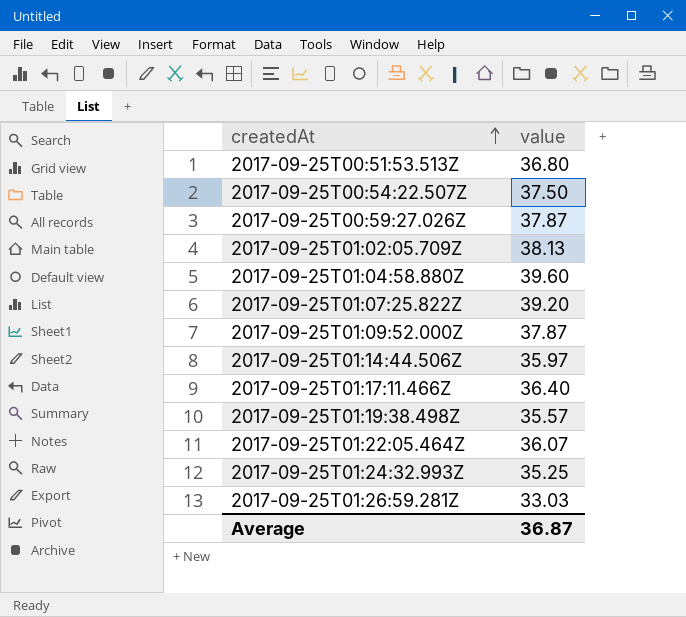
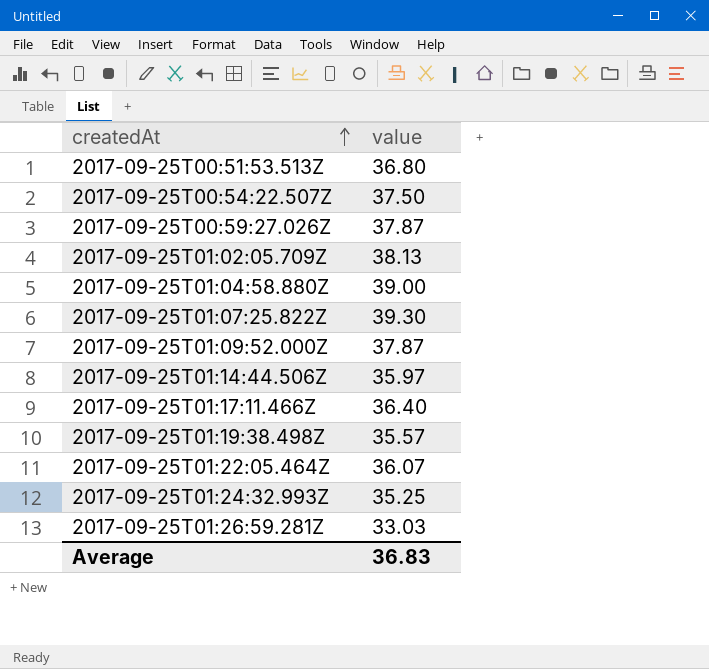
2017-09-25T01:04:58.880Z | value: 39.60 -> 39.00
2017-09-25T01:07:25.822Z | value: 39.20 -> 39.30
Average | value: 36.87 -> 36.83

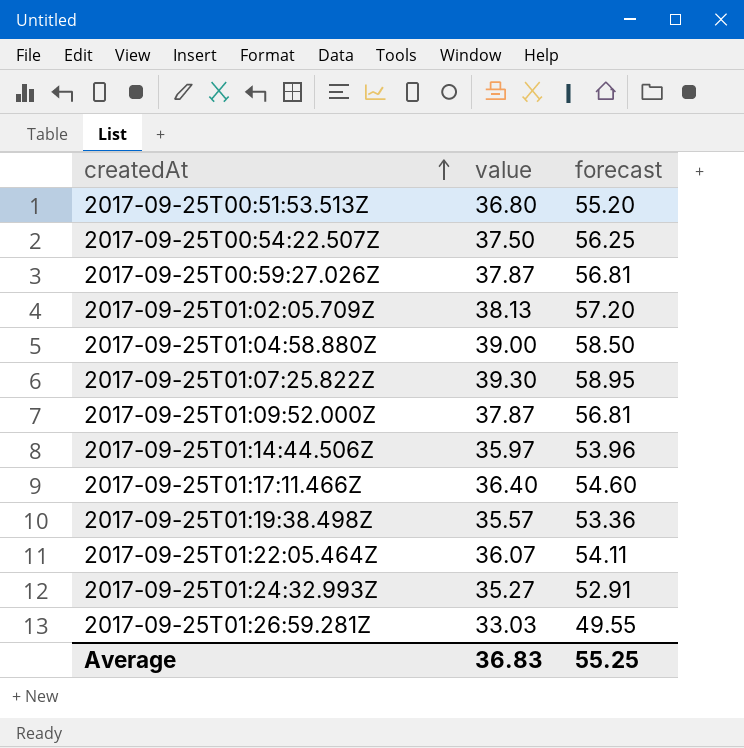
column forecast | formula: none -> [value] * 1.5
2017-09-25T01:24:32.993Z | value: 35.25 -> 35.27

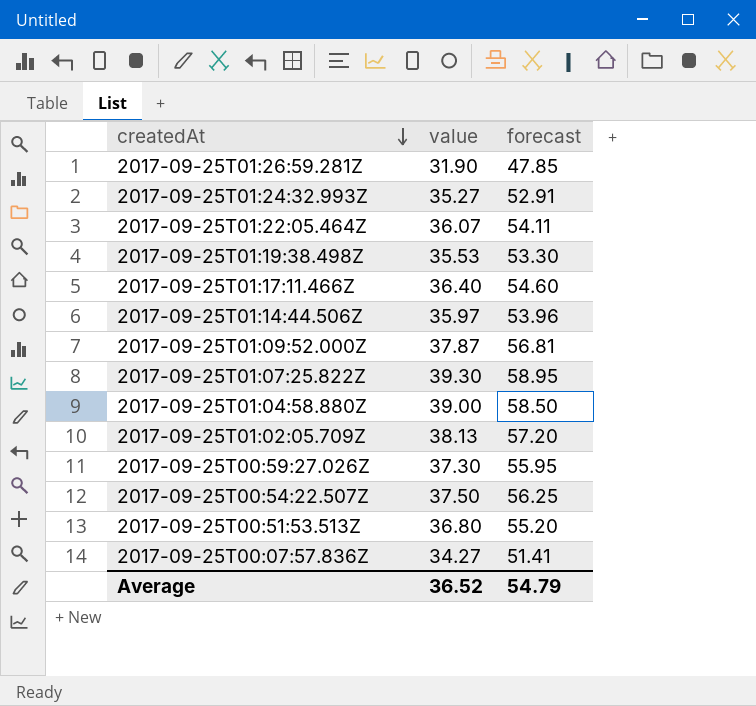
row order: createdAt ascending -> createdAt descending
2017-09-25T01:26:59.281Z | value: 33.03 -> 31.90
2017-09-25T01:26:59.281Z | forecast: 49.55 -> 47.85
2017-09-25T01:19:38.498Z | value: 35.57 -> 35.53
2017-09-25T01:19:38.498Z | forecast: 53.36 -> 53.30
2017-09-25T00:59:27.026Z | value: 37.87 -> 37.30
2017-09-25T00:59:27.026Z | forecast: 56.81 -> 55.95
row 2017-09-25T00:07:57.836Z: none -> 34.27 | 51.41
Average | value: 36.83 -> 36.52
Average | forecast: 55.25 -> 54.79

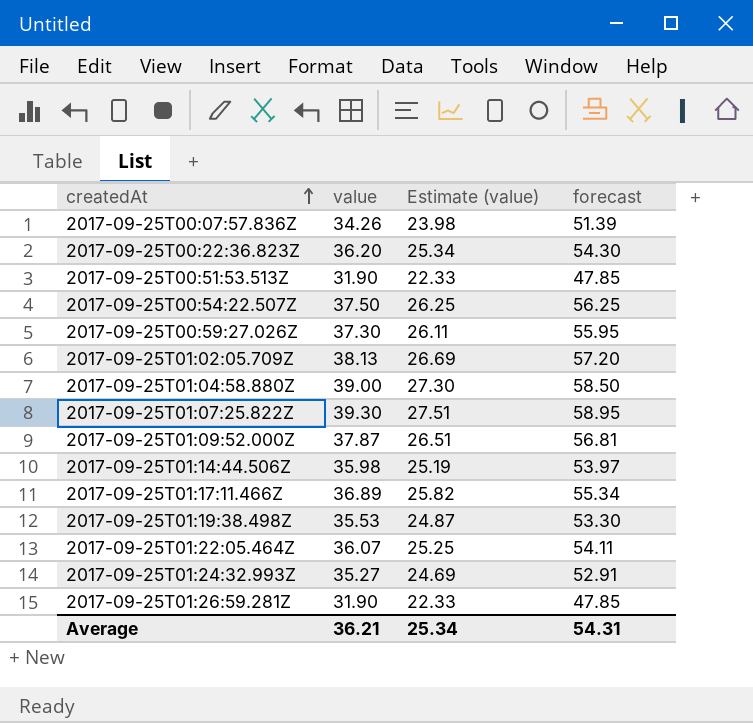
row order: createdAt descending -> createdAt ascending
column Estimate (value) | formula: none -> [value] * 0.7
2017-09-25T00:07:57.836Z | value: 34.27 -> 34.26
2017-09-25T00:07:57.836Z | forecast: 51.41 -> 51.39
row 2017-09-25T00:22:36.823Z: none -> 36.20 | 25.34 | 54.30
2017-09-25T00:51:53.513Z | value: 36.80 -> 31.90
2017-09-25T00:51:53.513Z | forecast: 55.20 -> 47.85
2017-09-25T01:14:44.506Z | value: 35.97 -> 35.98
2017-09-25T01:14:44.506Z | forecast: 53.96 -> 53.97
2017-09-25T01:17:11.466Z | value: 36.40 -> 36.89
2017-09-25T01:17:11.466Z | forecast: 54.60 -> 55.34
Average | value: 36.52 -> 36.21
Average | forecast: 54.79 -> 54.31

